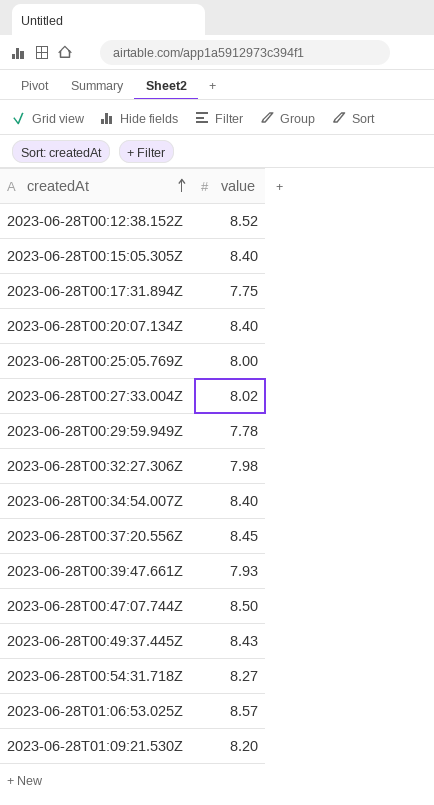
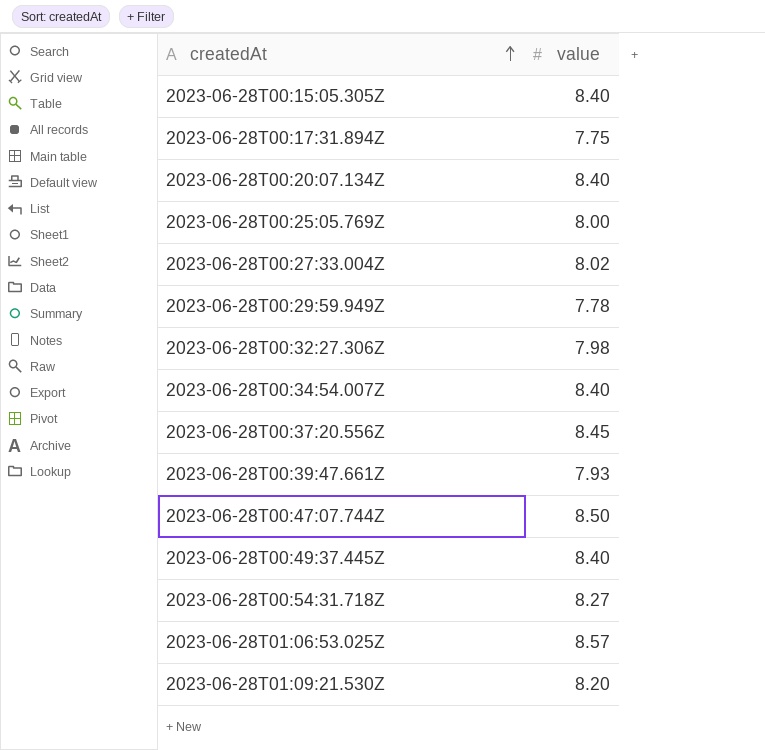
row 2023-06-28T00:12:38.152Z: 8.52 -> none
2023-06-28T00:49:37.445Z | value: 8.43 -> 8.40

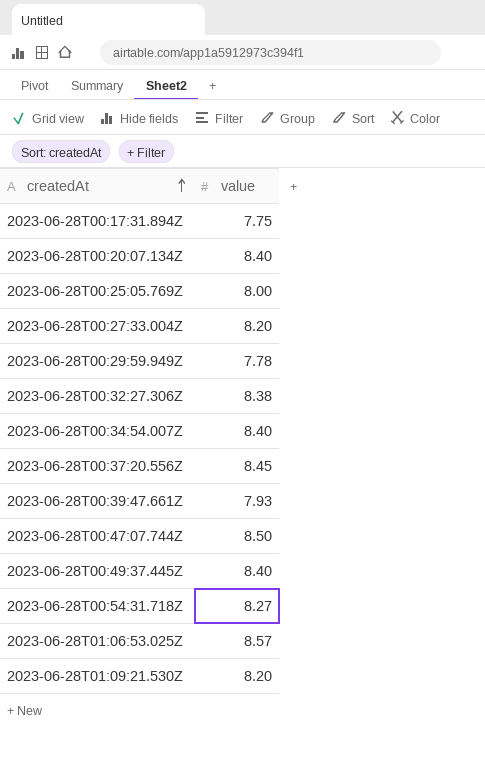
row 2023-06-28T00:15:05.305Z: 8.40 -> none
2023-06-28T00:27:33.004Z | value: 8.02 -> 8.20
2023-06-28T00:32:27.306Z | value: 7.98 -> 8.38

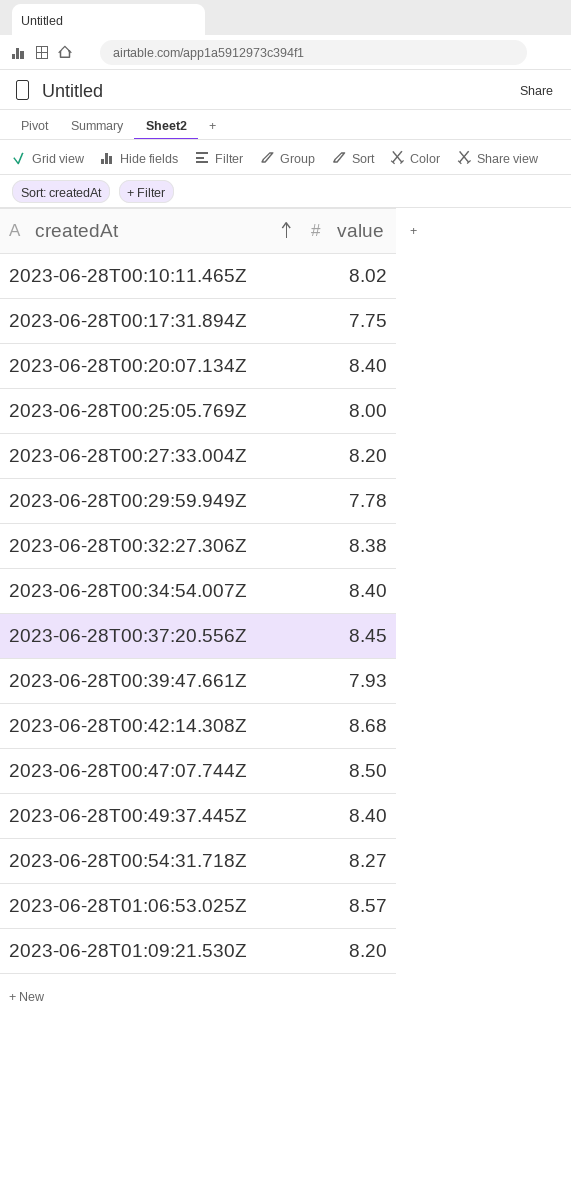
row 2023-06-28T00:10:11.465Z: none -> 8.02
row 2023-06-28T00:42:14.308Z: none -> 8.68

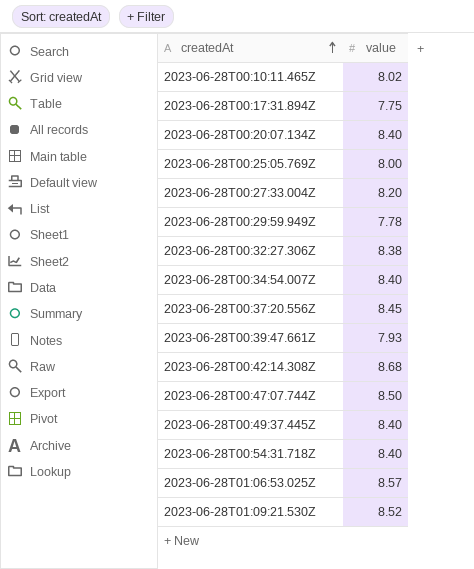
2023-06-28T00:54:31.718Z | value: 8.27 -> 8.40
2023-06-28T01:09:21.530Z | value: 8.20 -> 8.52

